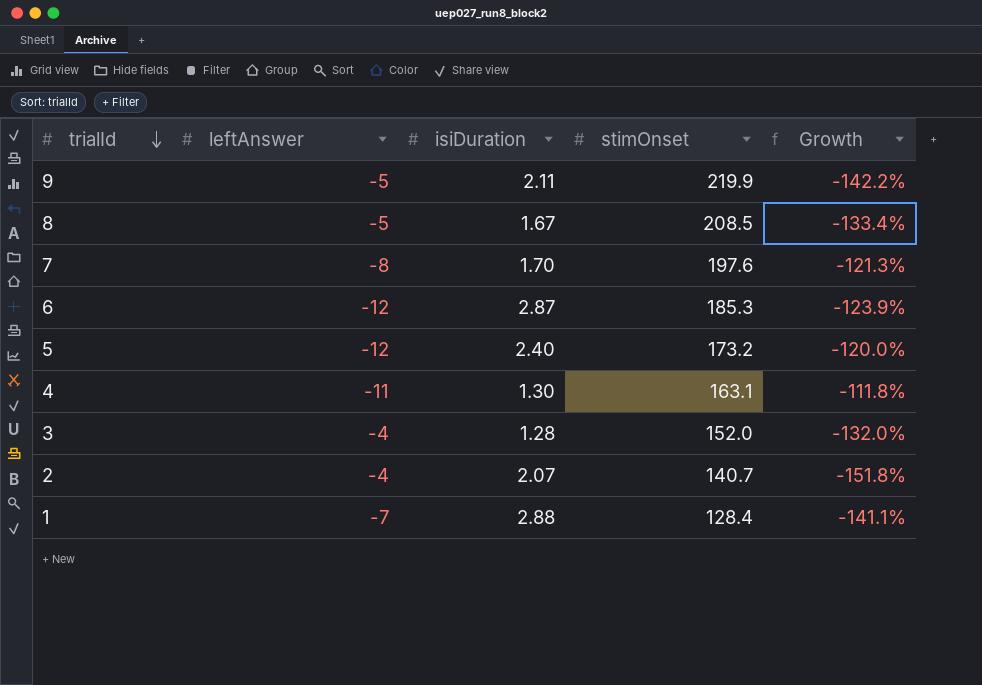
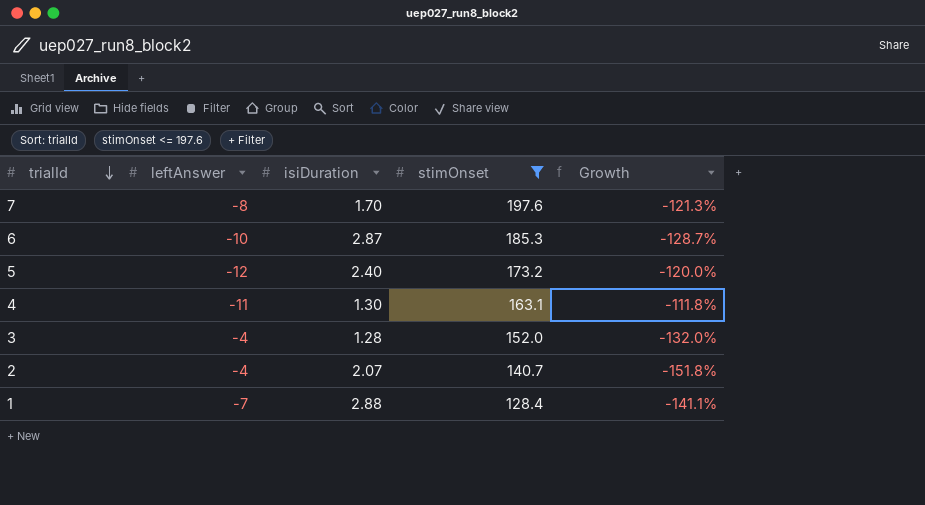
filter: none -> stimOnset <= 197.6
6 | leftAnswer: -12 -> -10
6 | Growth: -123.9% -> -128.7%

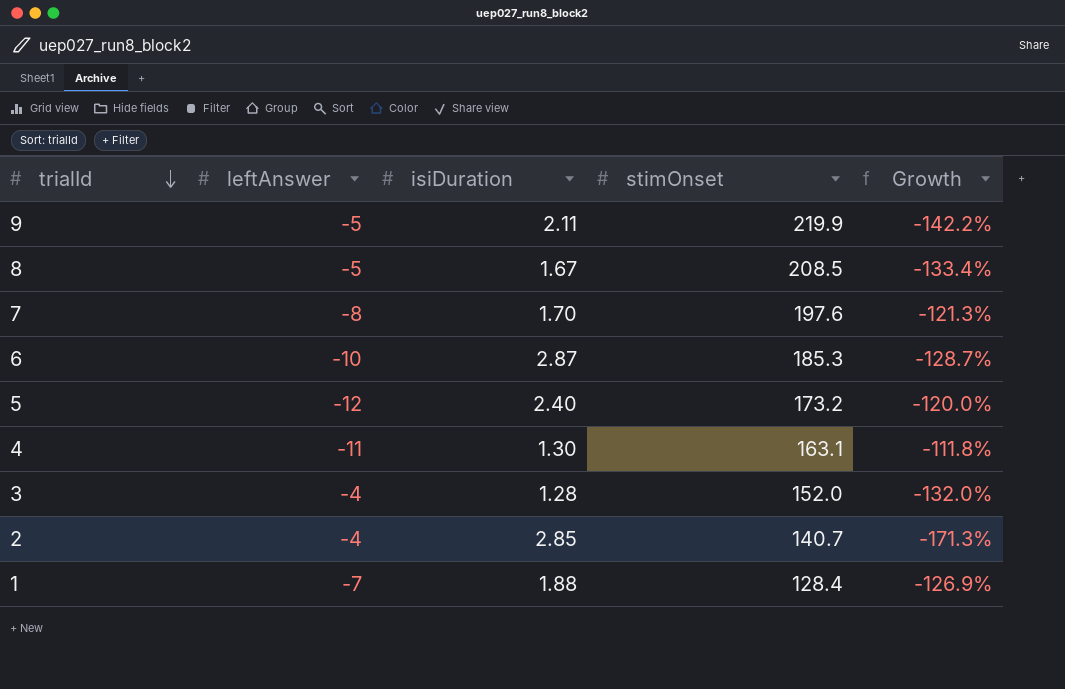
filter: stimOnset <= 197.6 -> none
2 | isiDuration: 2.07 -> 2.85
2 | Growth: -151.8% -> -171.3%
1 | isiDuration: 2.88 -> 1.88
1 | Growth: -141.1% -> -126.9%

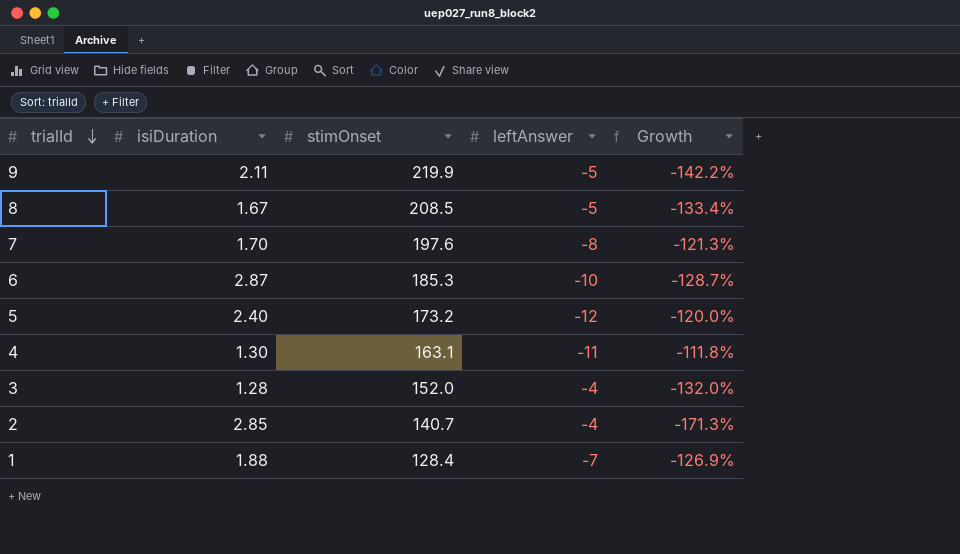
column leftAnswer | position: 2 -> 4

